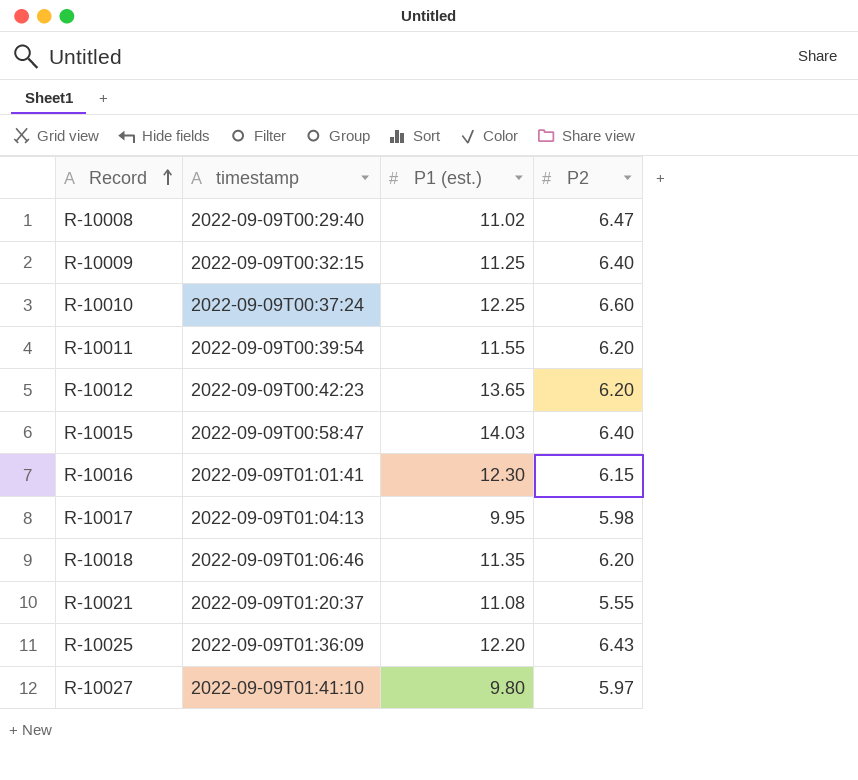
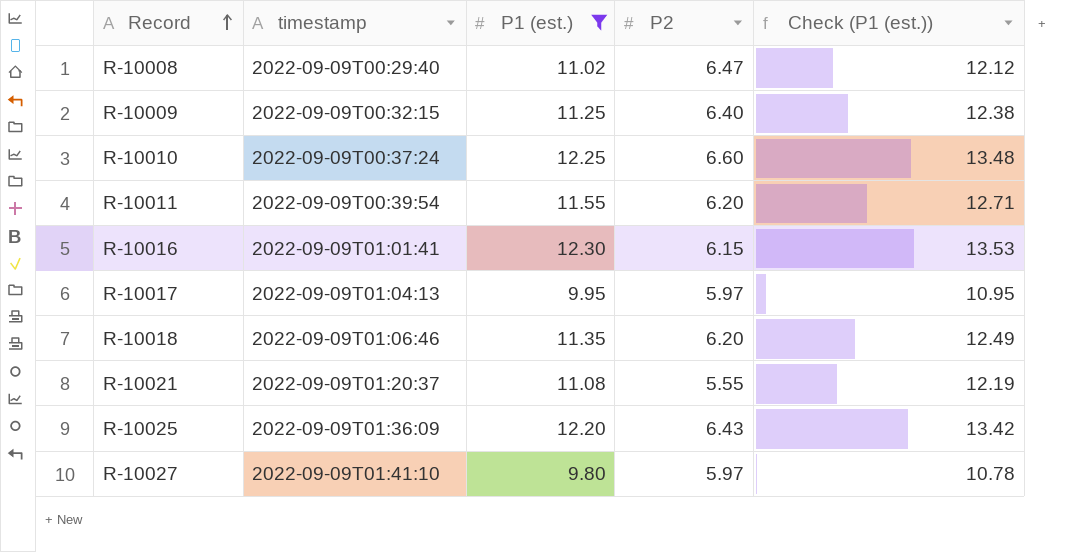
filter: none -> P1 (est.) <= 12.30
column Check (P1 (est.)) | formula: none -> [P1 (est.)] * 1.1
R-10017 | P2: 5.98 -> 5.97

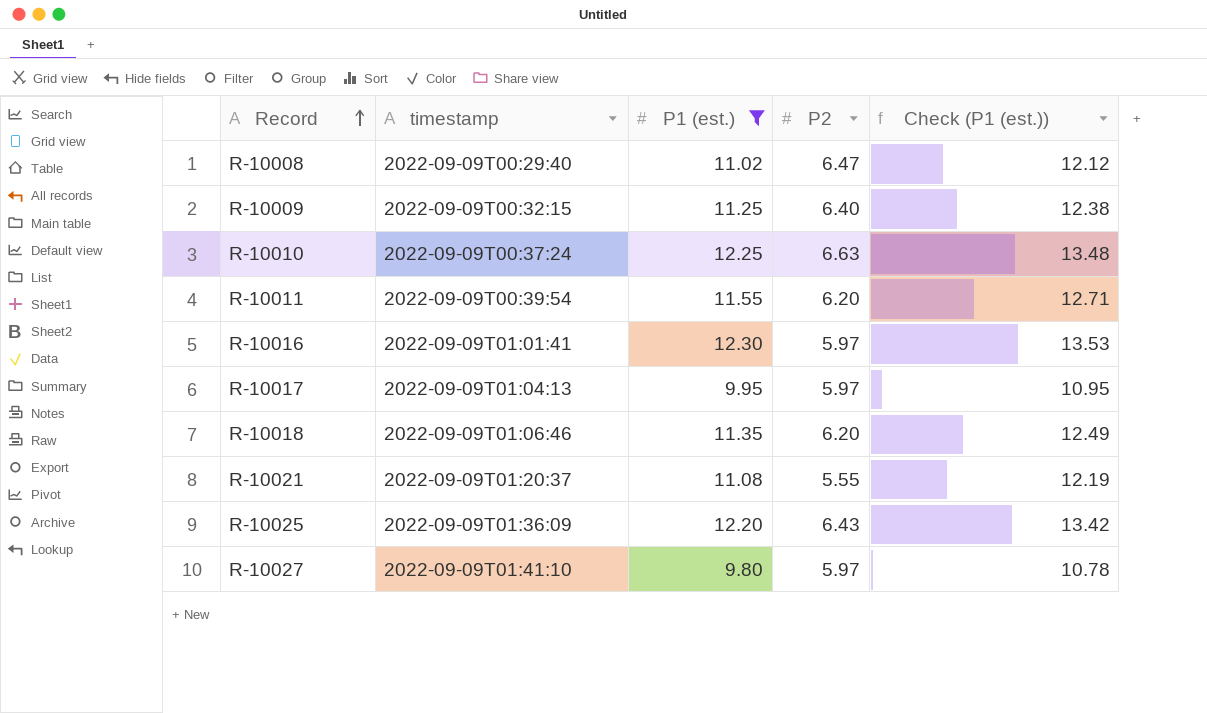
R-10010 | P2: 6.60 -> 6.63
R-10016 | P2: 6.15 -> 5.97

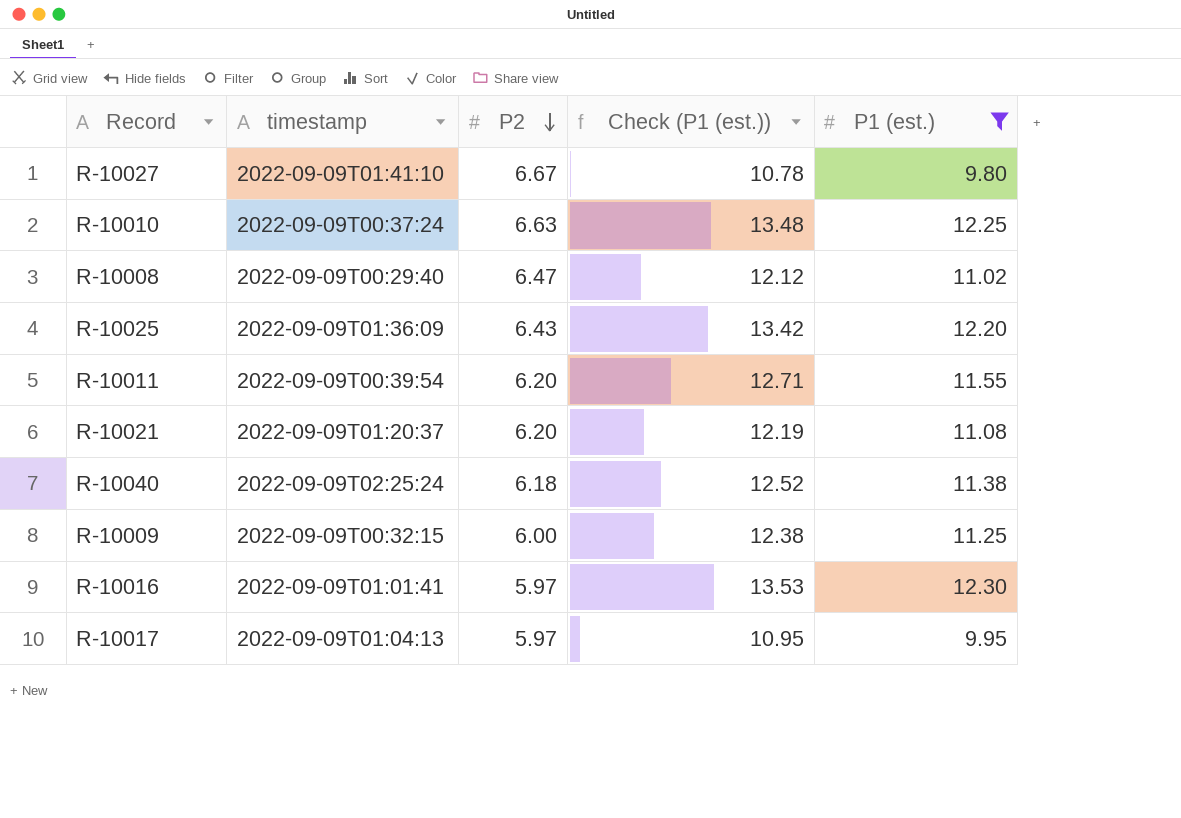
row order: Record ascending -> P2 descending
column P1 (est.) | position: 3 -> 5
row R-10018: 2022-09-09T01:06:46 | 11.35 | 6.20 | 12.49 -> none
R-10027 | P2: 5.97 -> 6.67
R-10021 | P2: 5.55 -> 6.20
row R-10040: none -> 2022-09-09T02:25:24 | 6.18 | 12.52 | 11.38
R-10009 | P2: 6.40 -> 6.00

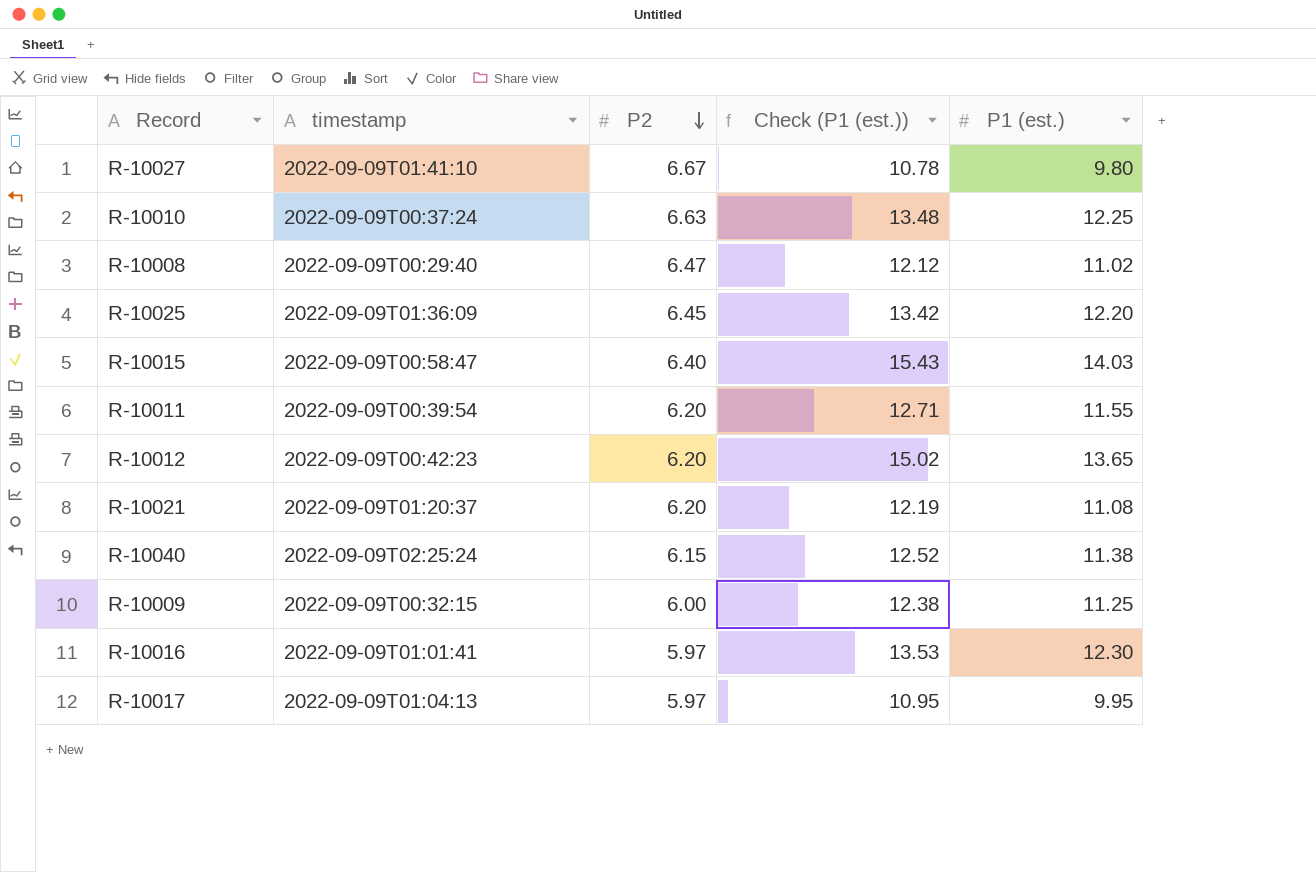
filter: P1 (est.) <= 12.30 -> none
R-10025 | P2: 6.43 -> 6.45
R-10040 | P2: 6.18 -> 6.15

